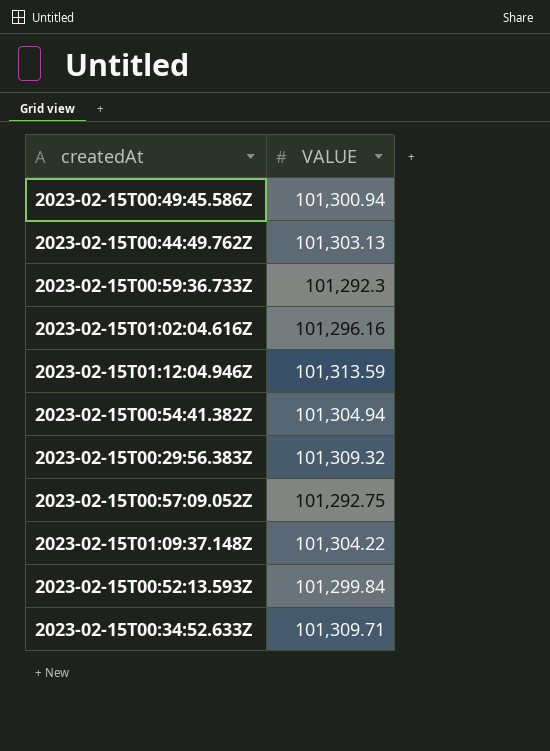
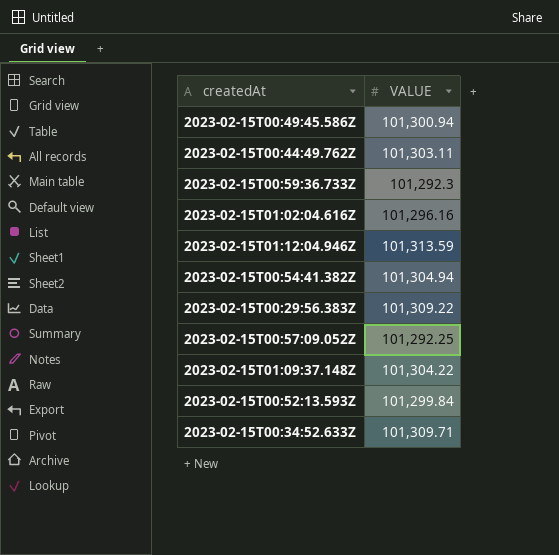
2023-02-15T00:44:49.762Z | VALUE: 101,303.13 -> 101,303.11
2023-02-15T00:29:56.383Z | VALUE: 101,309.32 -> 101,309.22
2023-02-15T00:57:09.052Z | VALUE: 101,292.75 -> 101,292.25

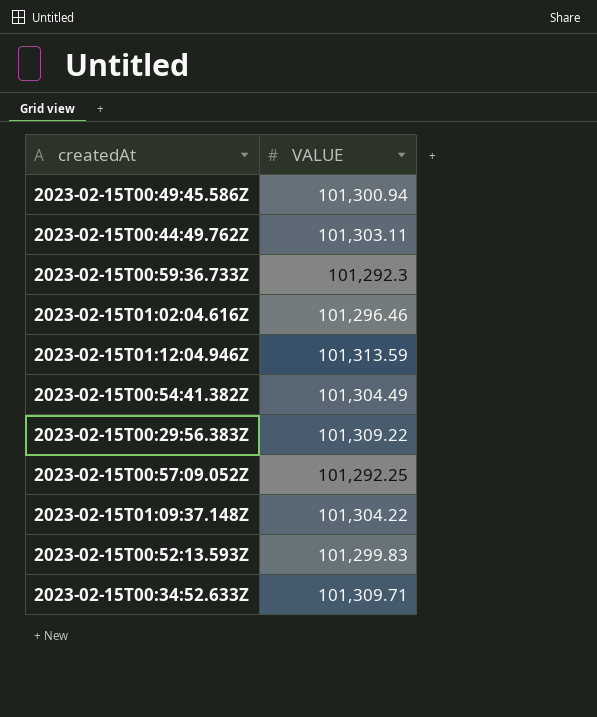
2023-02-15T01:02:04.616Z | VALUE: 101,296.16 -> 101,296.46
2023-02-15T00:54:41.382Z | VALUE: 101,304.94 -> 101,304.49
2023-02-15T00:52:13.593Z | VALUE: 101,299.84 -> 101,299.83

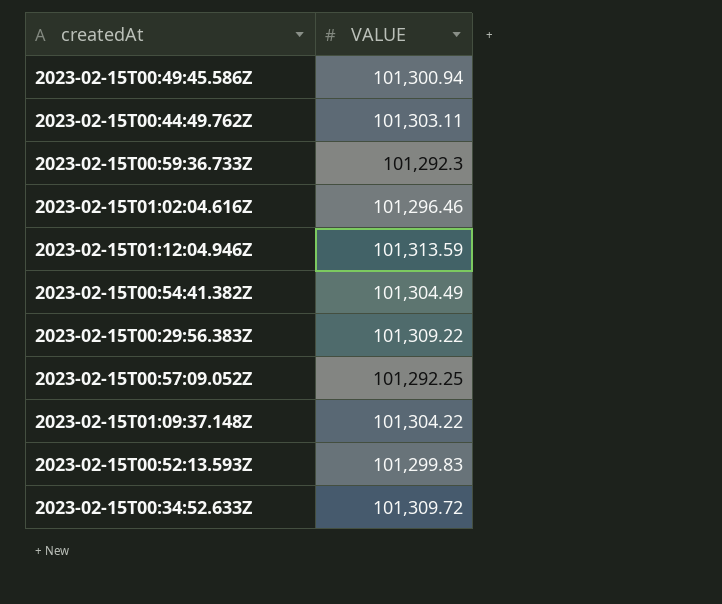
2023-02-15T00:34:52.633Z | VALUE: 101,309.71 -> 101,309.72

